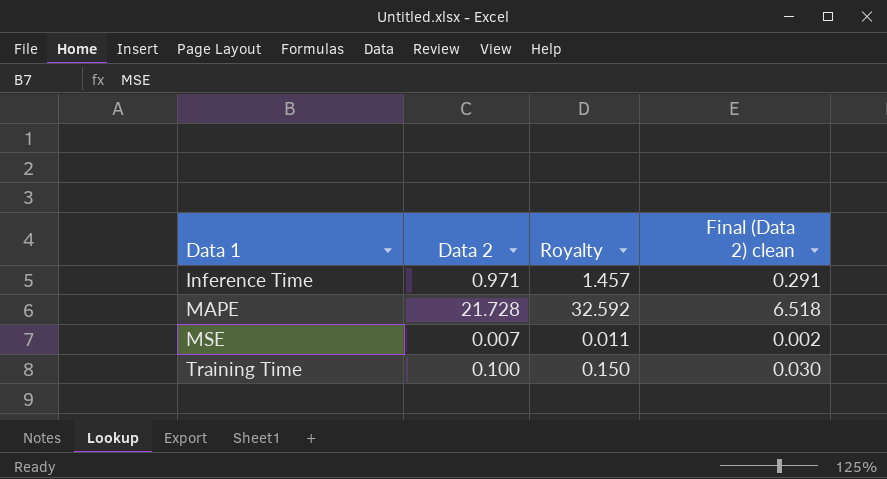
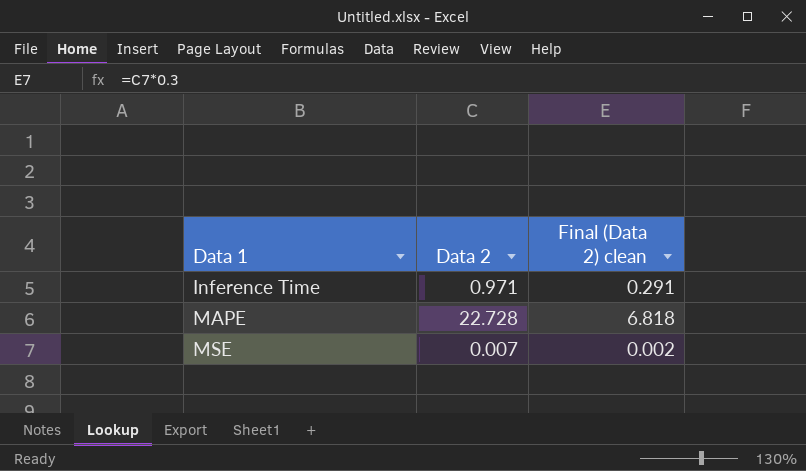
column Royalty | formula: [Data 2] * 1.5 -> none
row Training Time: 0.100 | 0.150 | 0.030 -> none
MAPE | Data 2: 21.728 -> 22.728
MAPE | Final (Data 2) clean: 6.518 -> 6.818

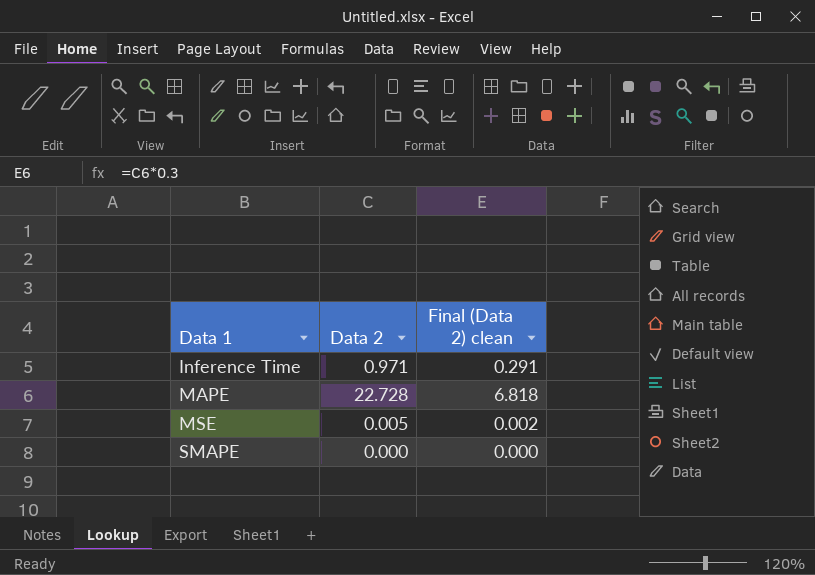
MSE | Data 2: 0.007 -> 0.005
row SMAPE: none -> 0.000 | 0.000

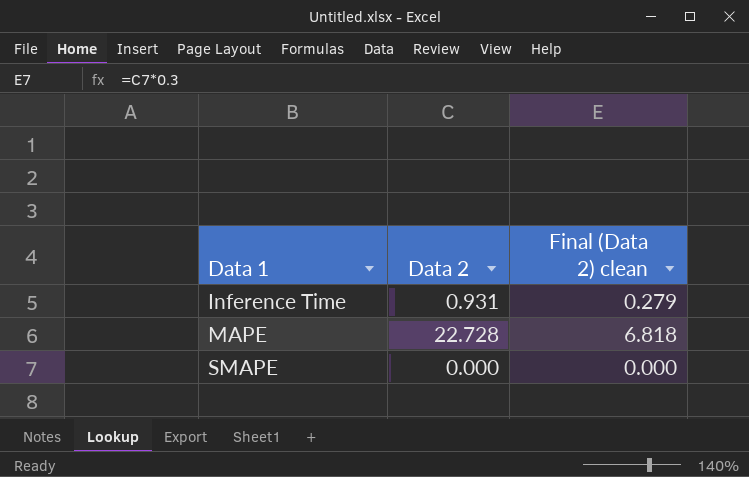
row MSE: 0.005 | 0.002 -> none
Inference Time | Data 2: 0.971 -> 0.931
Inference Time | Final (Data 2) clean: 0.291 -> 0.279

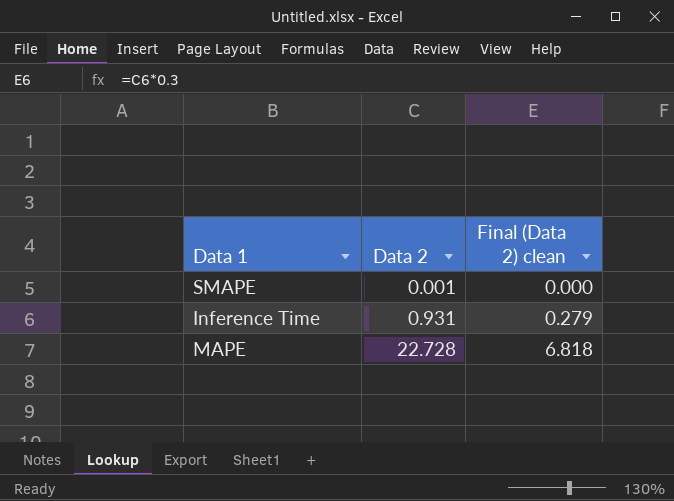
row order: Data 1 ascending -> Data 2 ascending
SMAPE | Data 2: 0.000 -> 0.001

